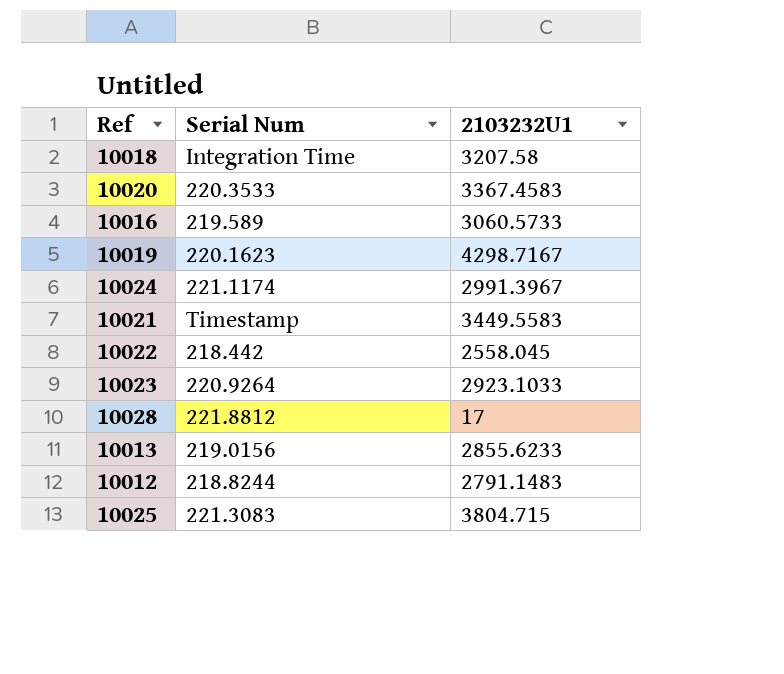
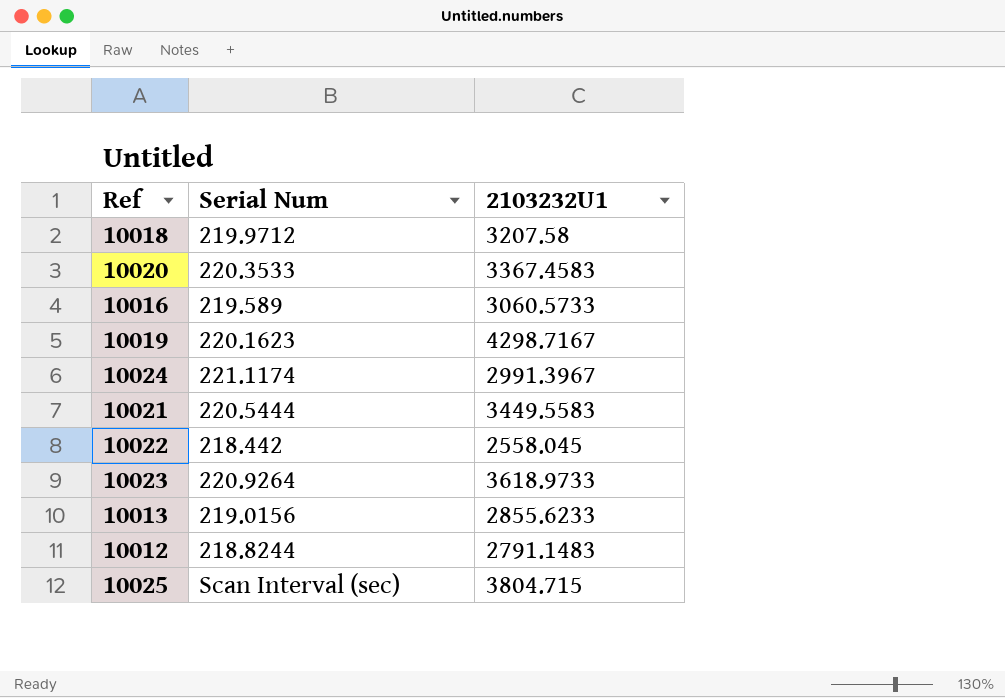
row 10028: 221.8812 | 17 -> none
10018 | Serial Num: Integration Time -> 219.9712
10021 | Serial Num: Timestamp -> 220.5444
10023 | 2103232U1: 2923.1033 -> 3618.9733
10025 | Serial Num: 221.3083 -> Scan Interval (sec)

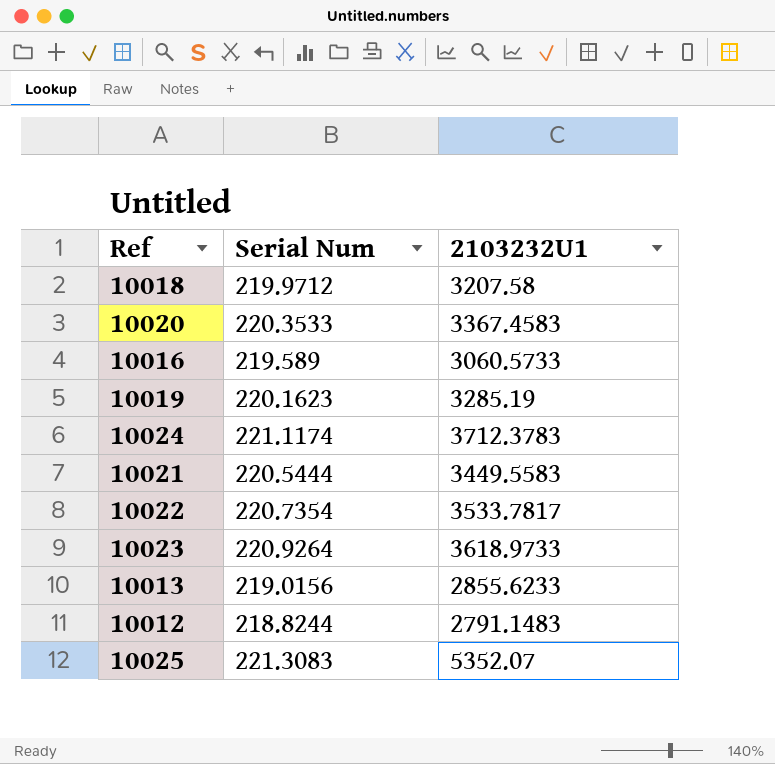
10019 | 2103232U1: 4298.7167 -> 3285.19
10024 | 2103232U1: 2991.3967 -> 3712.3783
10022 | Serial Num: 218.442 -> 220.7354
10022 | 2103232U1: 2558.045 -> 3533.7817
10025 | Serial Num: Scan Interval (sec) -> 221.3083
10025 | 2103232U1: 3804.715 -> 5352.07

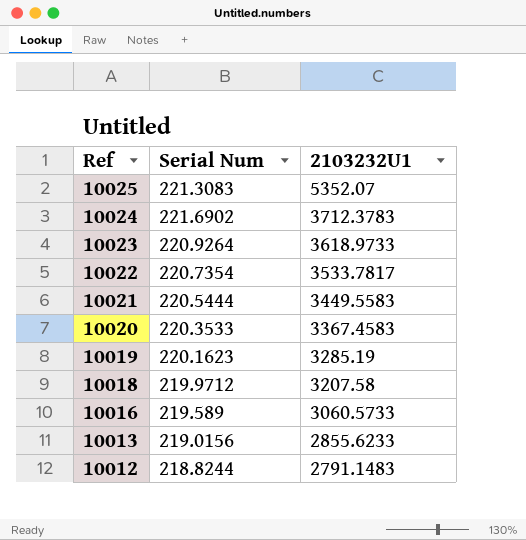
row order: none -> Ref descending
10024 | Serial Num: 221.1174 -> 221.6902

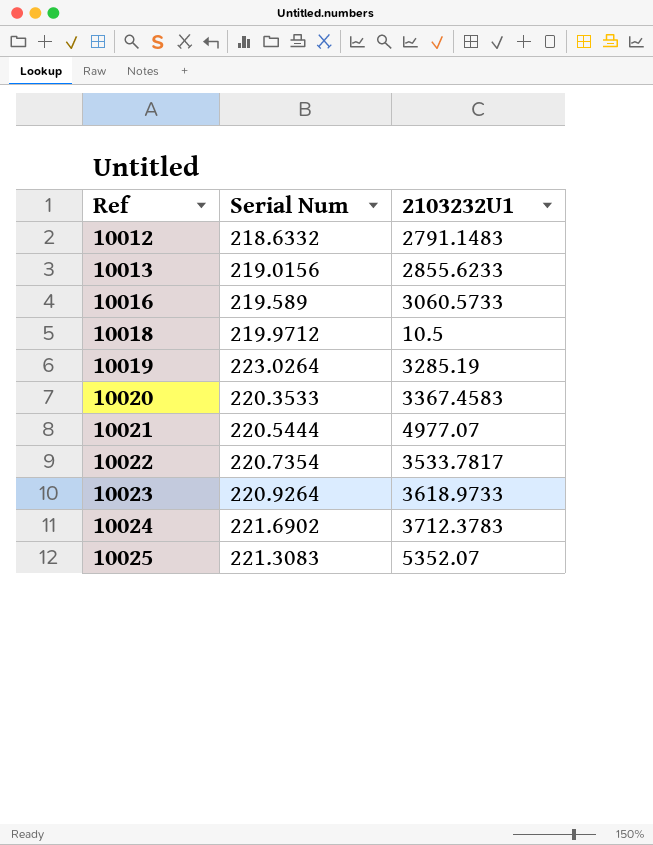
row order: Ref descending -> Ref ascending
10012 | Serial Num: 218.8244 -> 218.6332
10018 | 2103232U1: 3207.58 -> 10.5
10019 | Serial Num: 220.1623 -> 223.0264
10021 | 2103232U1: 3449.5583 -> 4977.07

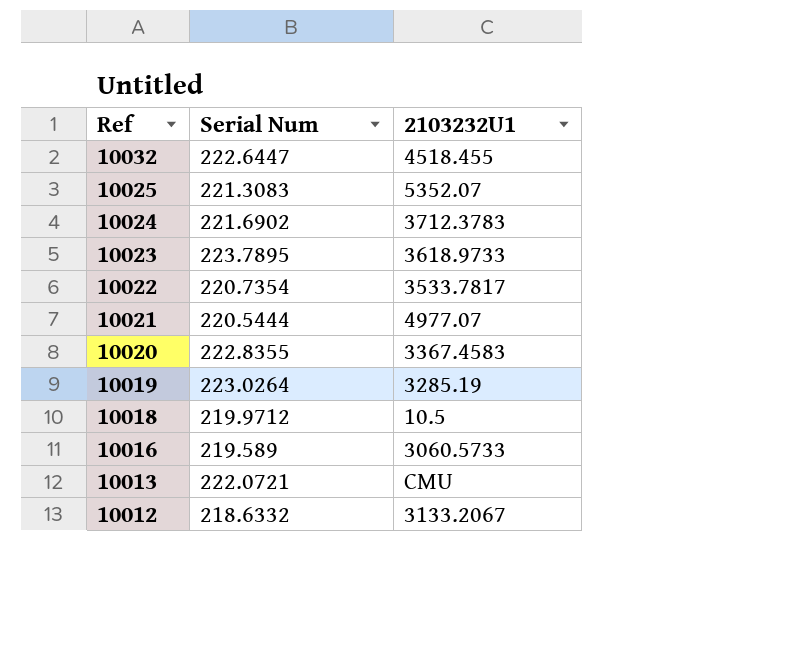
row order: Ref ascending -> Ref descending
row 10032: none -> 222.6447 | 4518.455
10023 | Serial Num: 220.9264 -> 223.7895
10020 | Serial Num: 220.3533 -> 222.8355
10013 | Serial Num: 219.0156 -> 222.0721
10013 | 2103232U1: 2855.6233 -> CMU
10012 | 2103232U1: 2791.1483 -> 3133.2067

